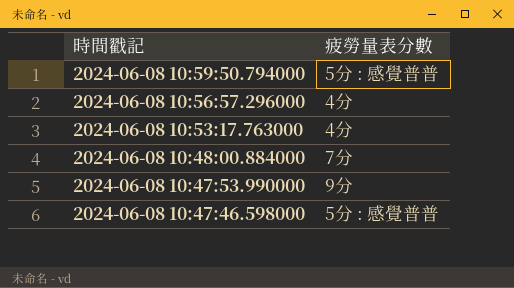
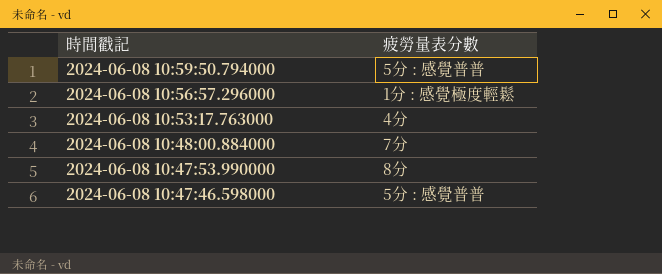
2024-06-08 10:56:57.296000 | 疲勞量表分數: 4分 -> 1分 : 感覺極度輕鬆
2024-06-08 10:47:53.990000 | 疲勞量表分數: 9分 -> 8分

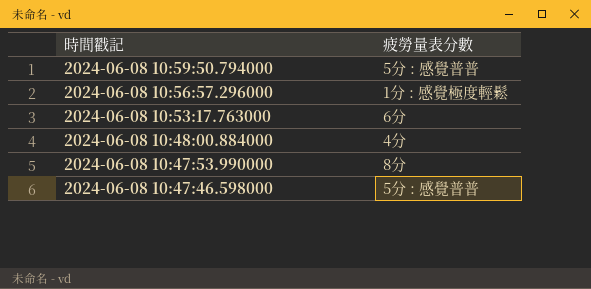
2024-06-08 10:53:17.763000 | 疲勞量表分數: 4分 -> 6分
2024-06-08 10:48:00.884000 | 疲勞量表分數: 7分 -> 4分

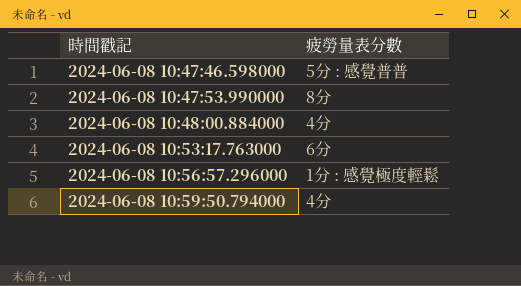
row order: 時間戳記 descending -> 時間戳記 ascending
2024-06-08 10:59:50.794000 | 疲勞量表分數: 5分 : 感覺普普 -> 4分

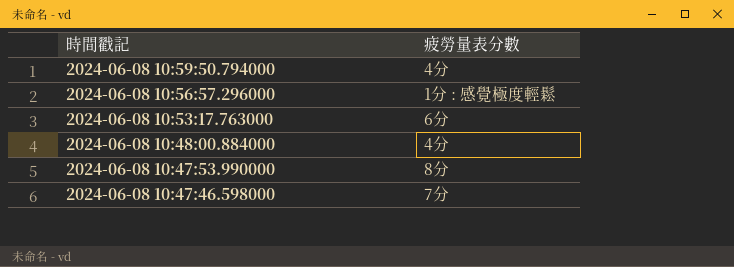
row order: 時間戳記 ascending -> 時間戳記 descending
2024-06-08 10:47:46.598000 | 疲勞量表分數: 5分 : 感覺普普 -> 7分

